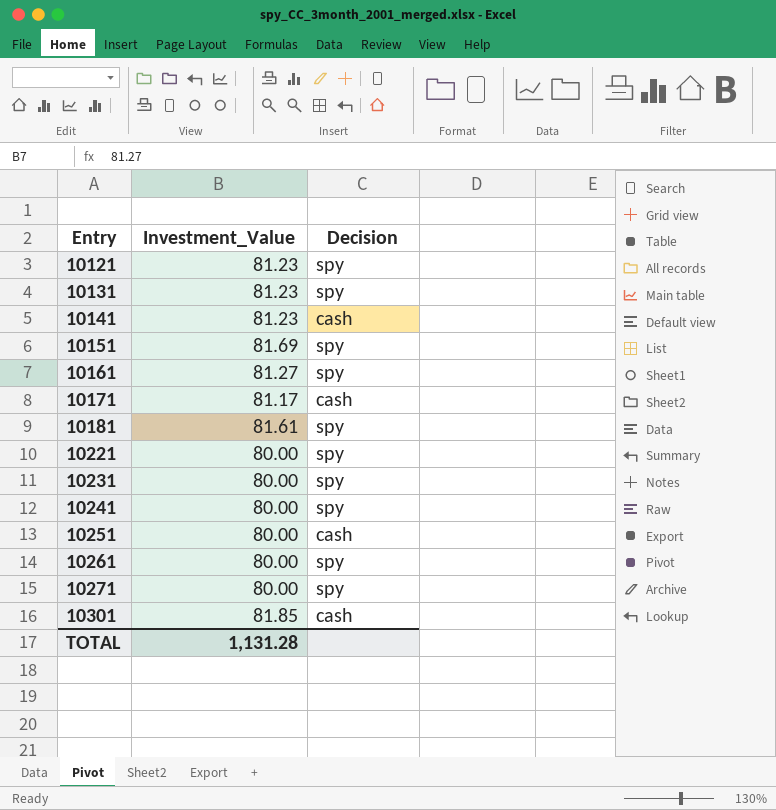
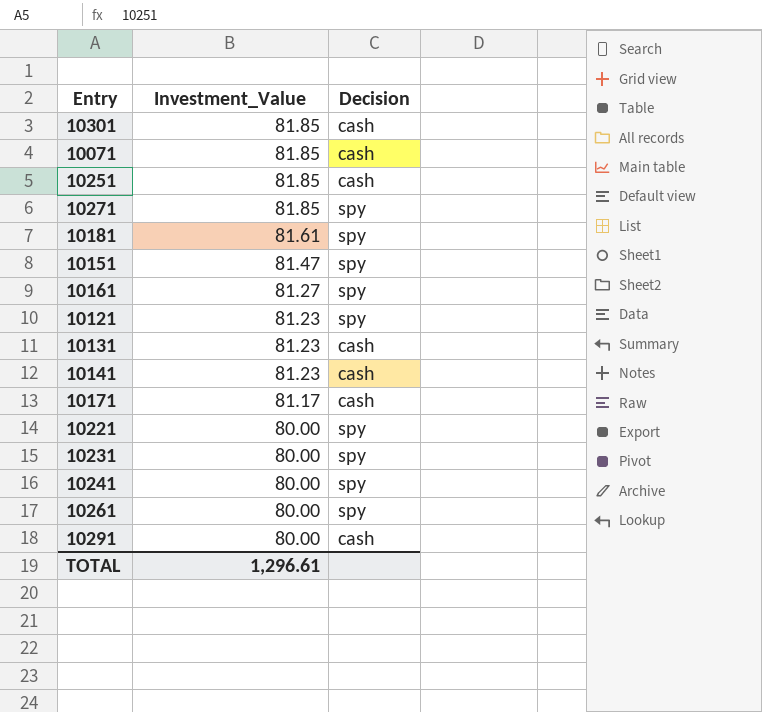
row order: Entry ascending -> Investment_Value descending
row 10071: none -> 81.85 | cash
10251 | Investment_Value: 80.00 -> 81.85
10271 | Investment_Value: 80.00 -> 81.85
10151 | Investment_Value: 81.69 -> 81.47
10131 | Decision: spy -> cash
row 10291: none -> 80.00 | cash
TOTAL | Investment_Value: 1,131.28 -> 1,296.61

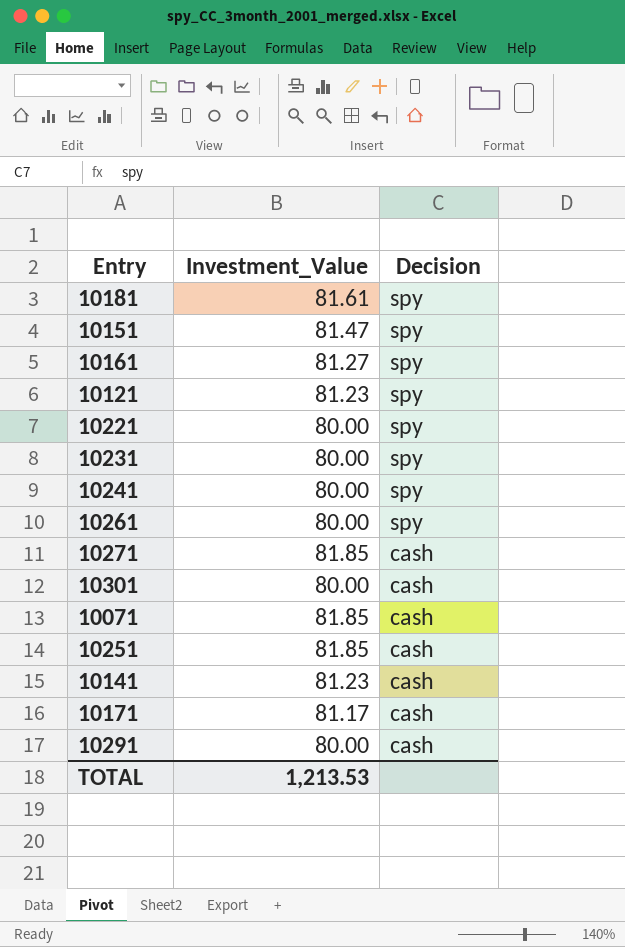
row order: Investment_Value descending -> Decision descending
row 10131: 81.23 | cash -> none
10271 | Decision: spy -> cash
10301 | Investment_Value: 81.85 -> 80.00
TOTAL | Investment_Value: 1,296.61 -> 1,213.53

